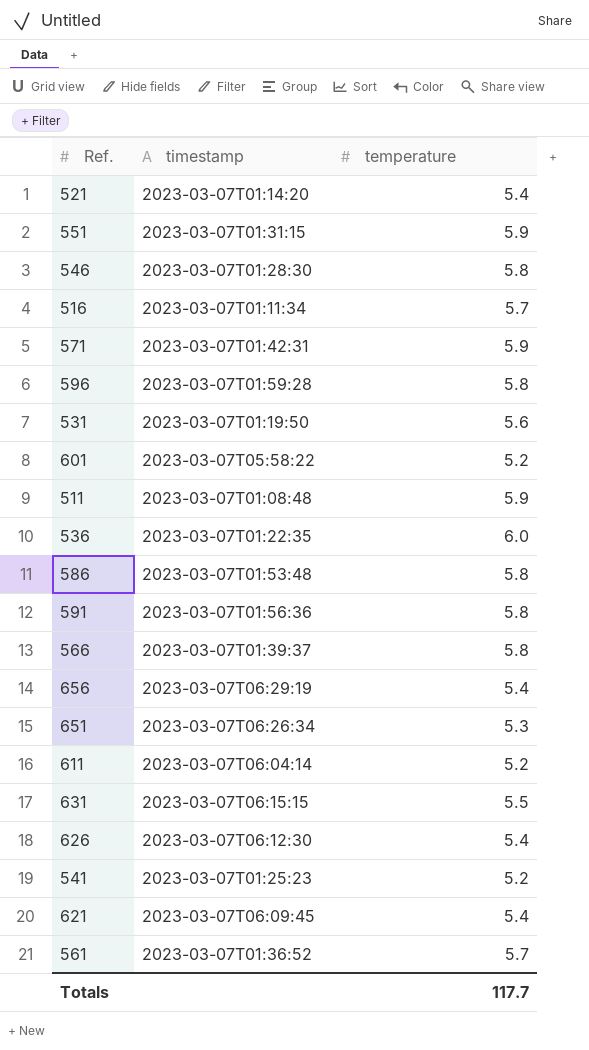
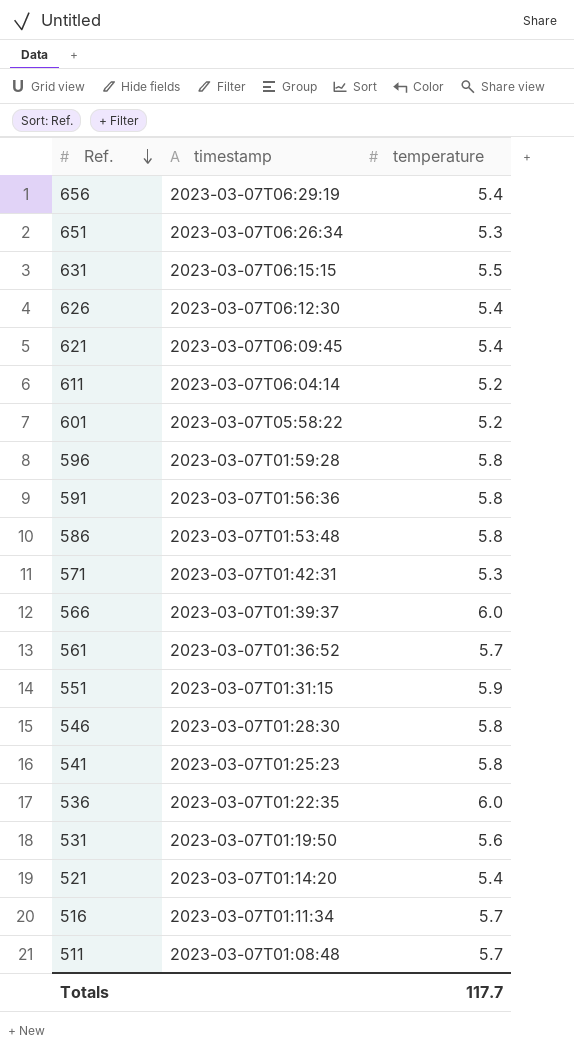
row order: none -> Ref. descending
571 | temperature: 5.9 -> 5.3
566 | temperature: 5.8 -> 6.0
541 | temperature: 5.2 -> 5.8
511 | temperature: 5.9 -> 5.7

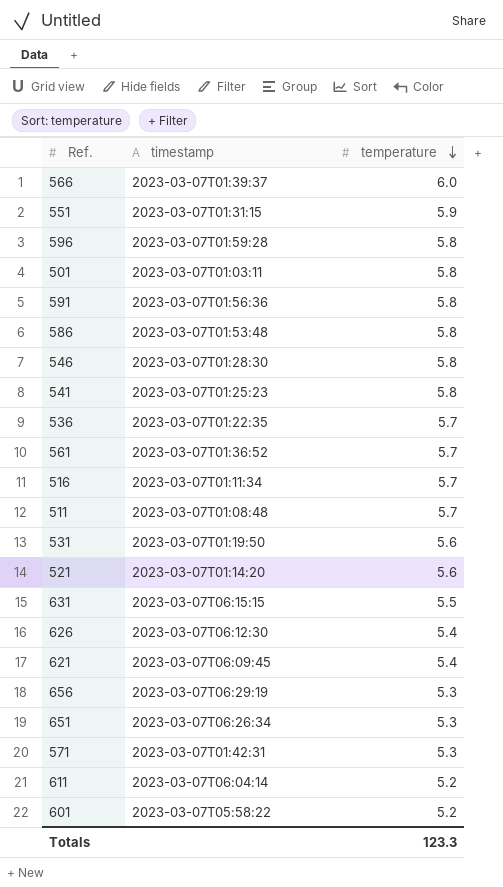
row order: Ref. descending -> temperature descending
row 501: none -> 2023-03-07T01:03:11 | 5.8
536 | temperature: 6.0 -> 5.7
521 | temperature: 5.4 -> 5.6
656 | temperature: 5.4 -> 5.3
Totals | temperature: 117.7 -> 123.3

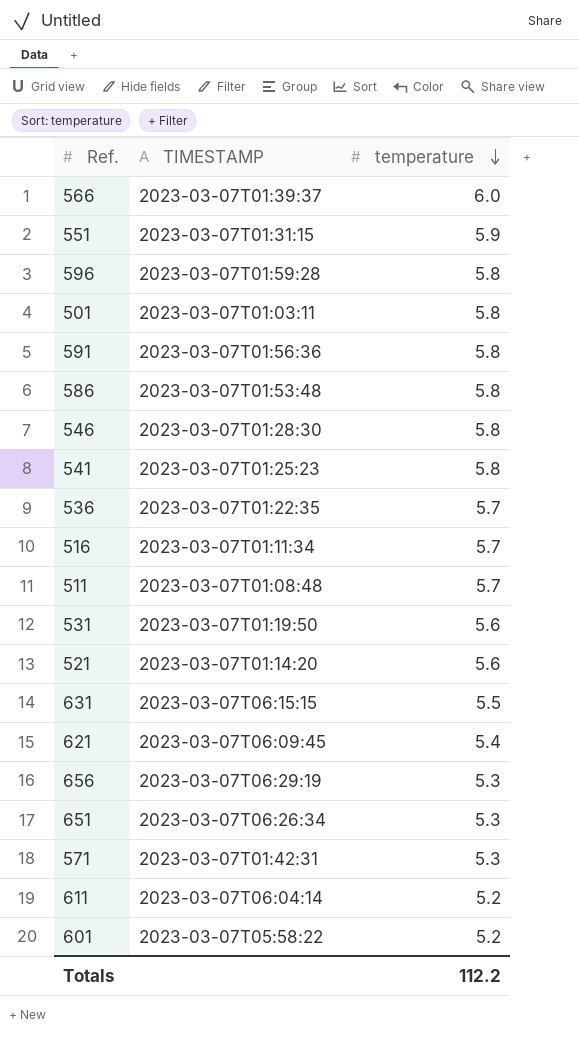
column name: timestamp -> TIMESTAMP
row 561: 2023-03-07T01:36:52 | 5.7 -> none
row 626: 2023-03-07T06:12:30 | 5.4 -> none
Totals | temperature: 123.3 -> 112.2

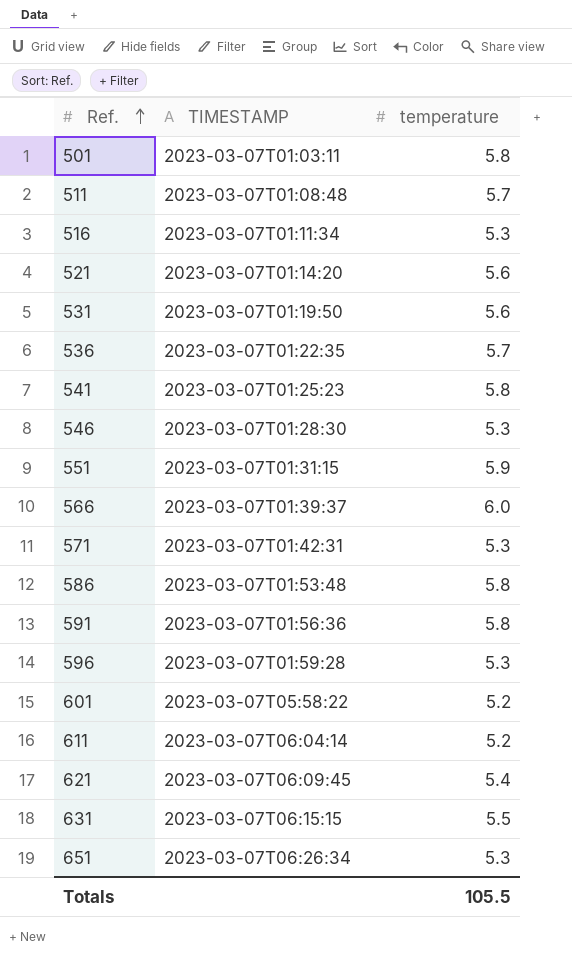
row order: temperature descending -> Ref. ascending
row 656: 2023-03-07T06:29:19 | 5.3 -> none
516 | temperature: 5.7 -> 5.3
546 | temperature: 5.8 -> 5.3
596 | temperature: 5.8 -> 5.3
Totals | temperature: 112.2 -> 105.5

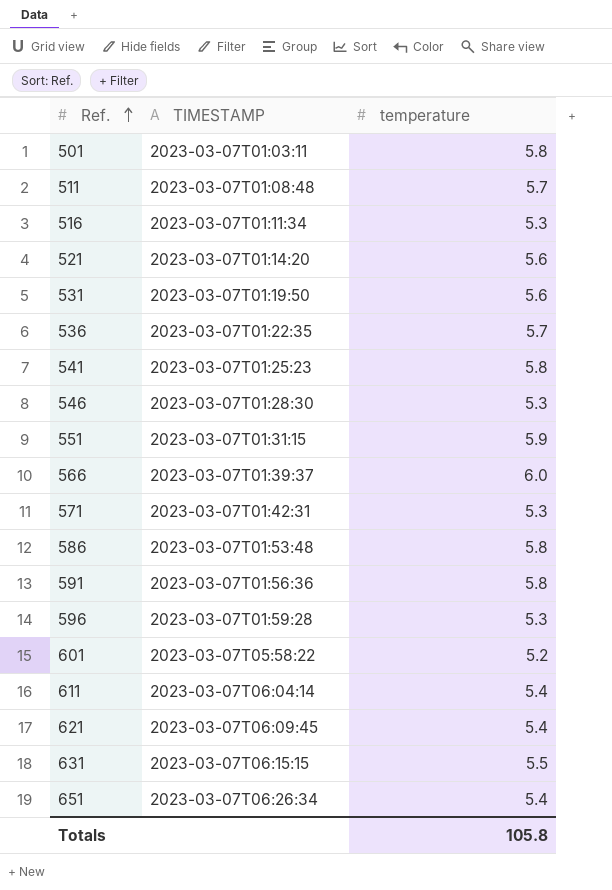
611 | temperature: 5.2 -> 5.4
651 | temperature: 5.3 -> 5.4
Totals | temperature: 105.5 -> 105.8

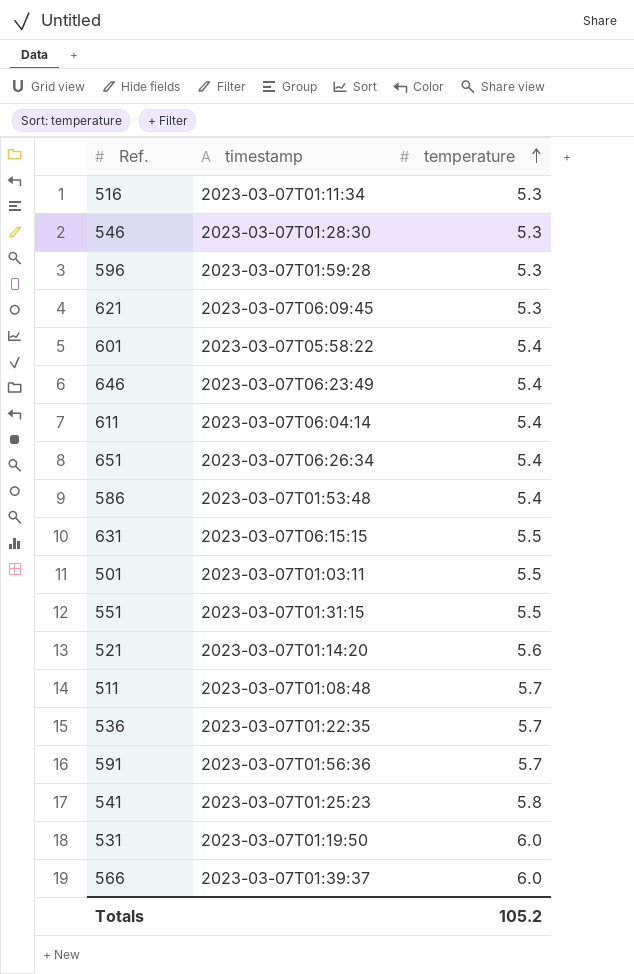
row order: Ref. ascending -> temperature ascending
column name: TIMESTAMP -> timestamp
row 571: 2023-03-07T01:42:31 | 5.3 -> none
621 | temperature: 5.4 -> 5.3
601 | temperature: 5.2 -> 5.4
row 646: none -> 2023-03-07T06:23:49 | 5.4
586 | temperature: 5.8 -> 5.4
501 | temperature: 5.8 -> 5.5
551 | temperature: 5.9 -> 5.5
591 | temperature: 5.8 -> 5.7
531 | temperature: 5.6 -> 6.0
Totals | temperature: 105.8 -> 105.2

